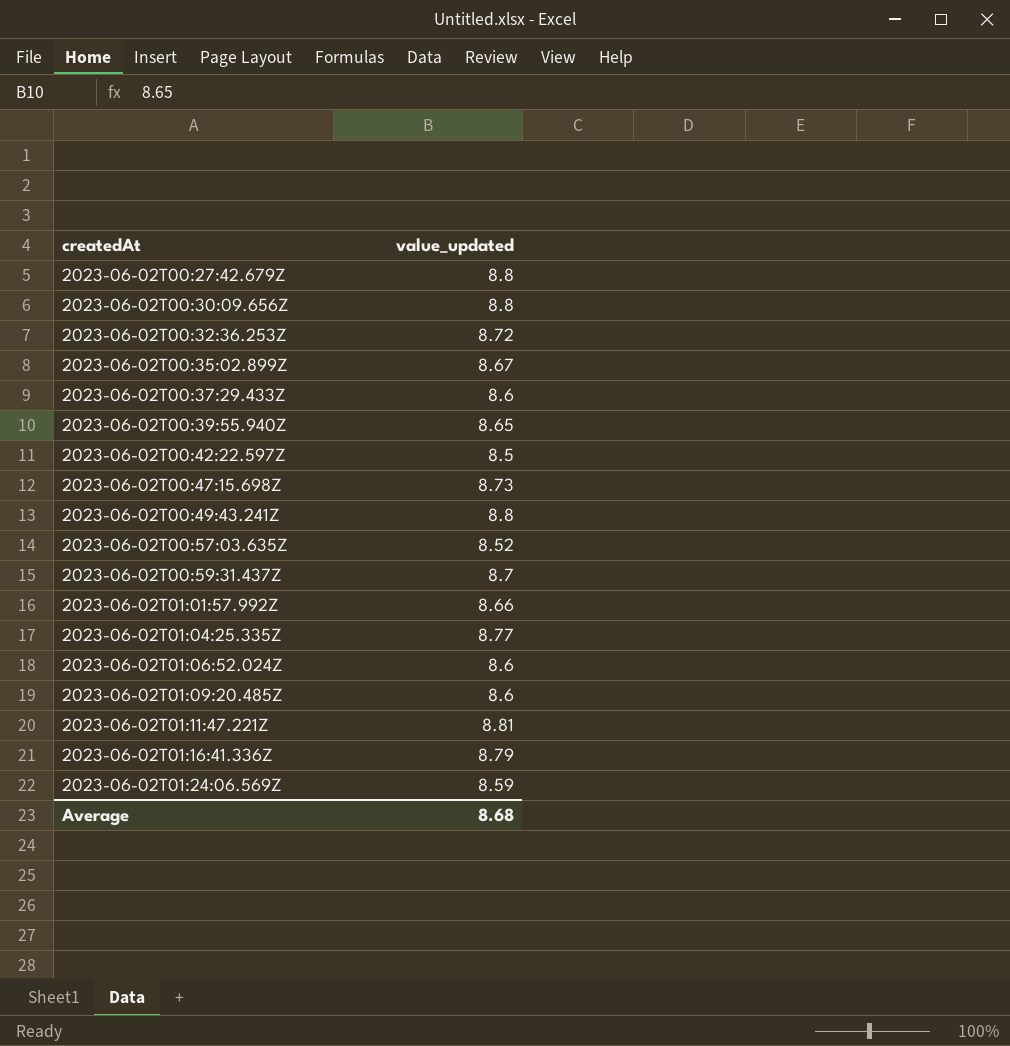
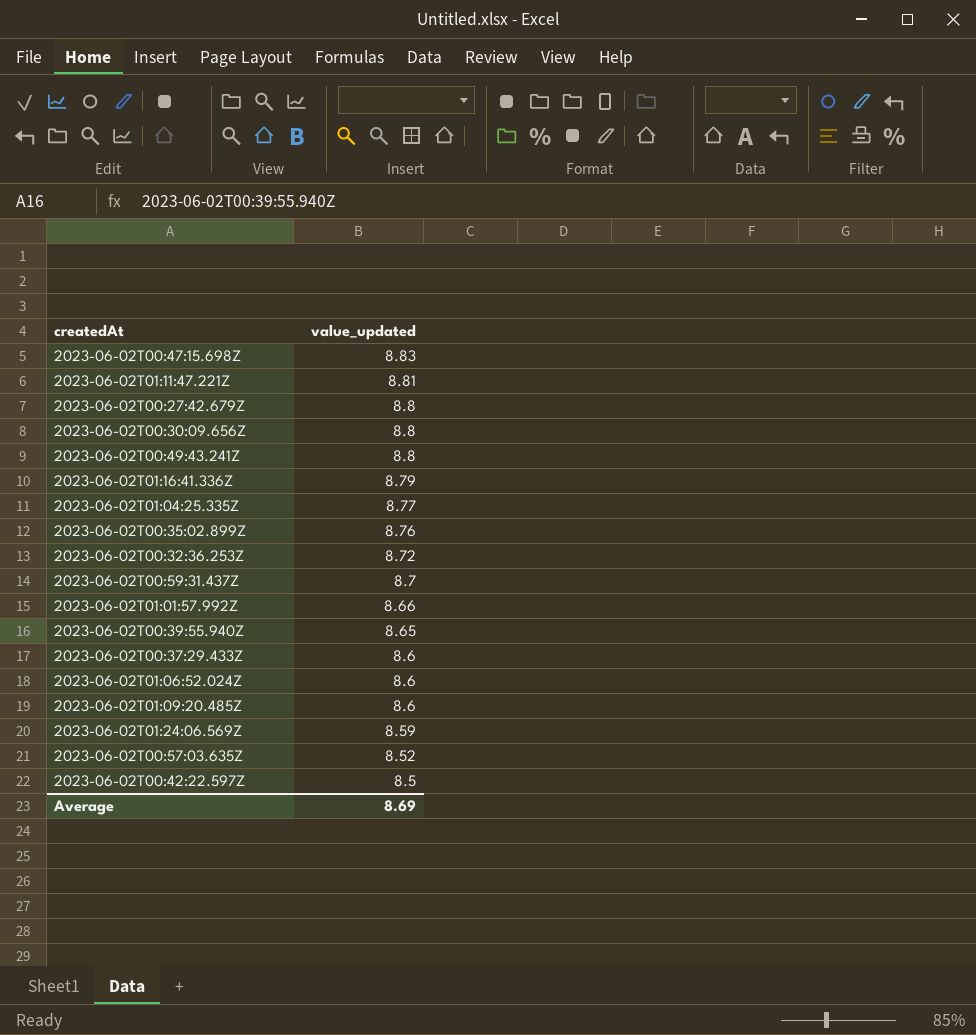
row order: createdAt ascending -> value_updated descending
2023-06-02T00:47:15.698Z | value_updated: 8.73 -> 8.83
2023-06-02T00:35:02.899Z | value_updated: 8.67 -> 8.76
Average | value_updated: 8.68 -> 8.69

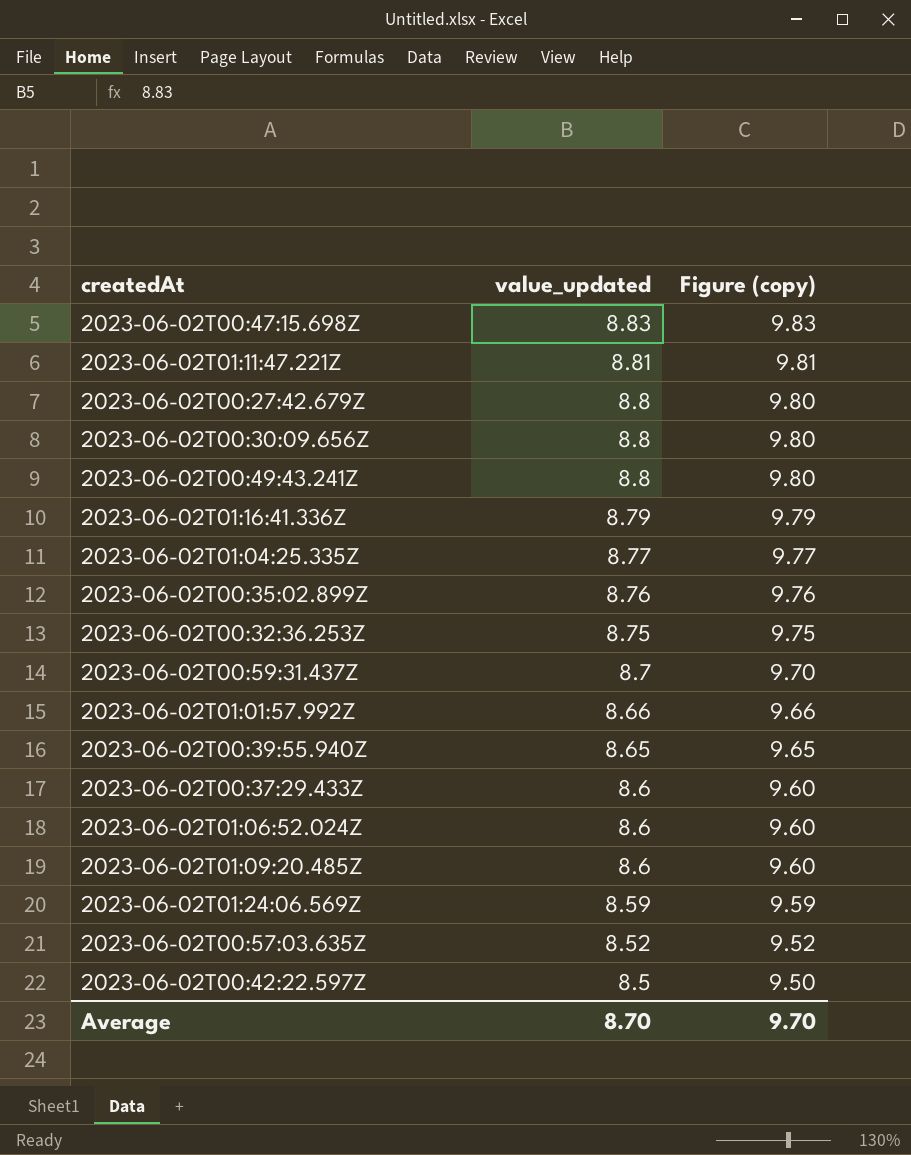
column Figure (copy) | formula: none -> [value_updated] + 1
2023-06-02T00:32:36.253Z | value_updated: 8.72 -> 8.75
Average | value_updated: 8.69 -> 8.70

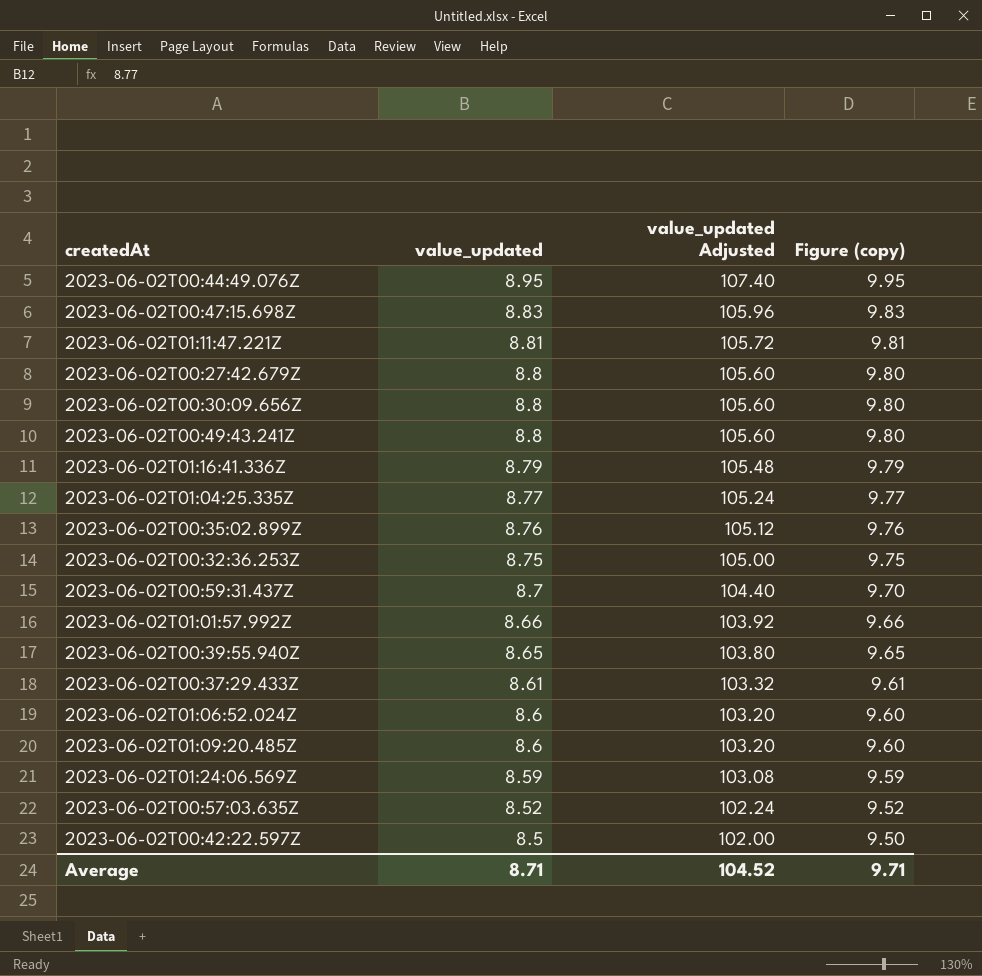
column value_updated Adjusted | formula: none -> [value_updated] * 12
row 2023-06-02T00:44:49.076Z: none -> 8.95 | 107.40 | 9.95
2023-06-02T00:37:29.433Z | value_updated: 8.6 -> 8.61
2023-06-02T00:37:29.433Z | Figure (copy): 9.60 -> 9.61
Average | value_updated: 8.70 -> 8.71
Average | Figure (copy): 9.70 -> 9.71

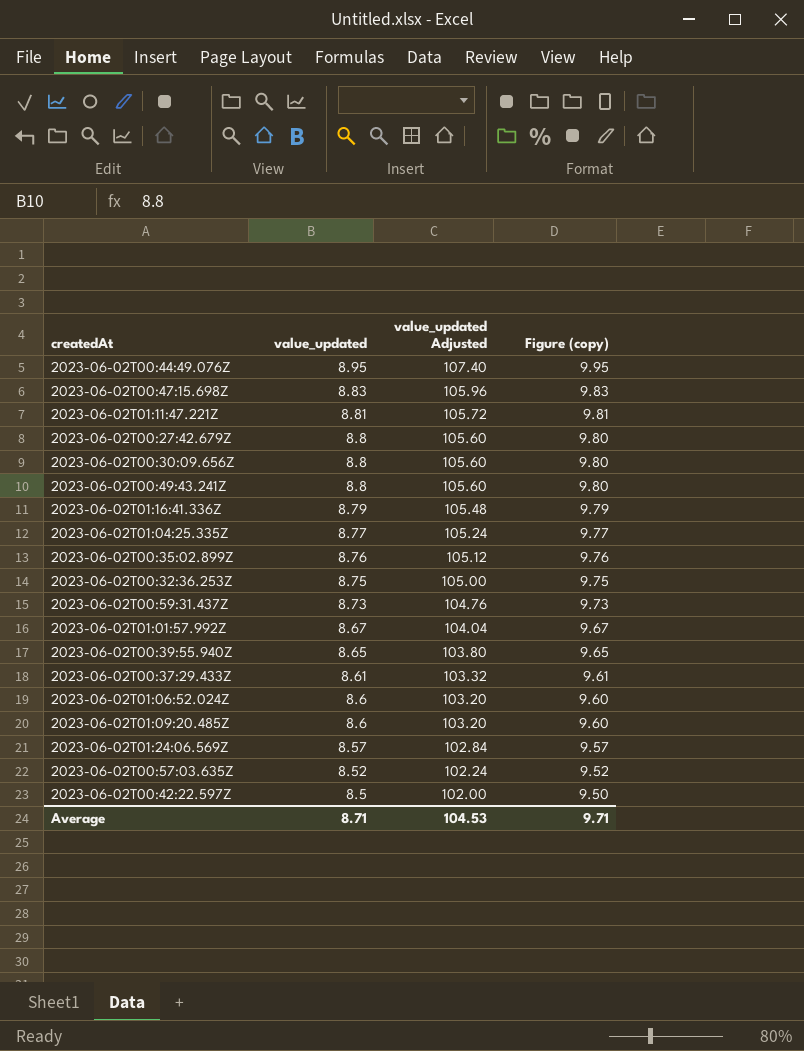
2023-06-02T00:59:31.437Z | value_updated: 8.7 -> 8.73
2023-06-02T00:59:31.437Z | value_updated Adjusted: 104.40 -> 104.76
2023-06-02T00:59:31.437Z | Figure (copy): 9.70 -> 9.73
2023-06-02T01:01:57.992Z | value_updated: 8.66 -> 8.67
2023-06-02T01:01:57.992Z | value_updated Adjusted: 103.92 -> 104.04
2023-06-02T01:01:57.992Z | Figure (copy): 9.66 -> 9.67
2023-06-02T01:24:06.569Z | value_updated: 8.59 -> 8.57
2023-06-02T01:24:06.569Z | value_updated Adjusted: 103.08 -> 102.84
2023-06-02T01:24:06.569Z | Figure (copy): 9.59 -> 9.57
Average | value_updated Adjusted: 104.52 -> 104.53

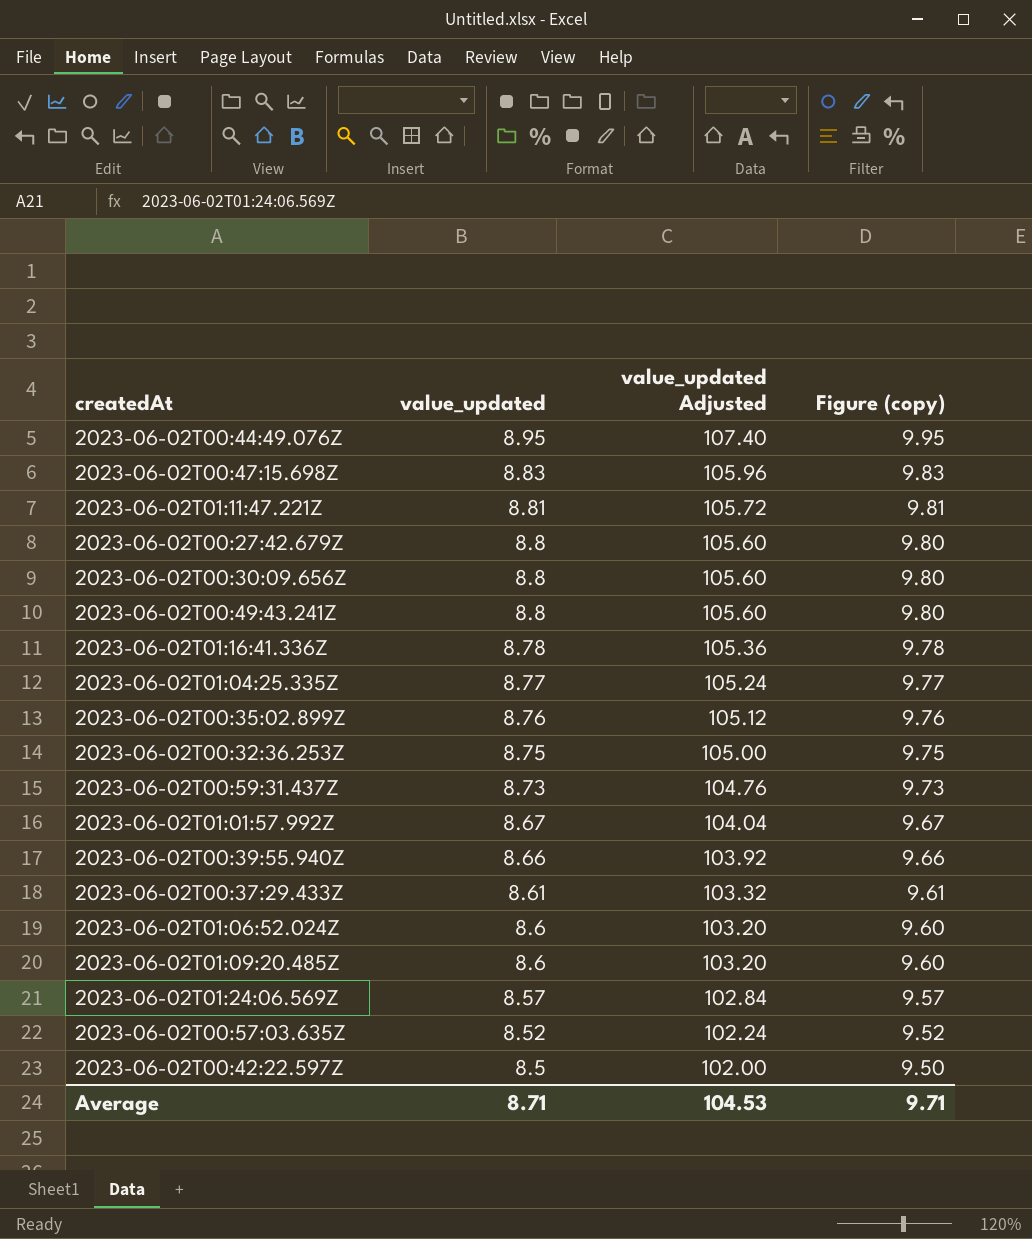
2023-06-02T01:16:41.336Z | value_updated: 8.79 -> 8.78
2023-06-02T01:16:41.336Z | value_updated Adjusted: 105.48 -> 105.36
2023-06-02T01:16:41.336Z | Figure (copy): 9.79 -> 9.78
2023-06-02T00:39:55.940Z | value_updated: 8.65 -> 8.66
2023-06-02T00:39:55.940Z | value_updated Adjusted: 103.80 -> 103.92
2023-06-02T00:39:55.940Z | Figure (copy): 9.65 -> 9.66

